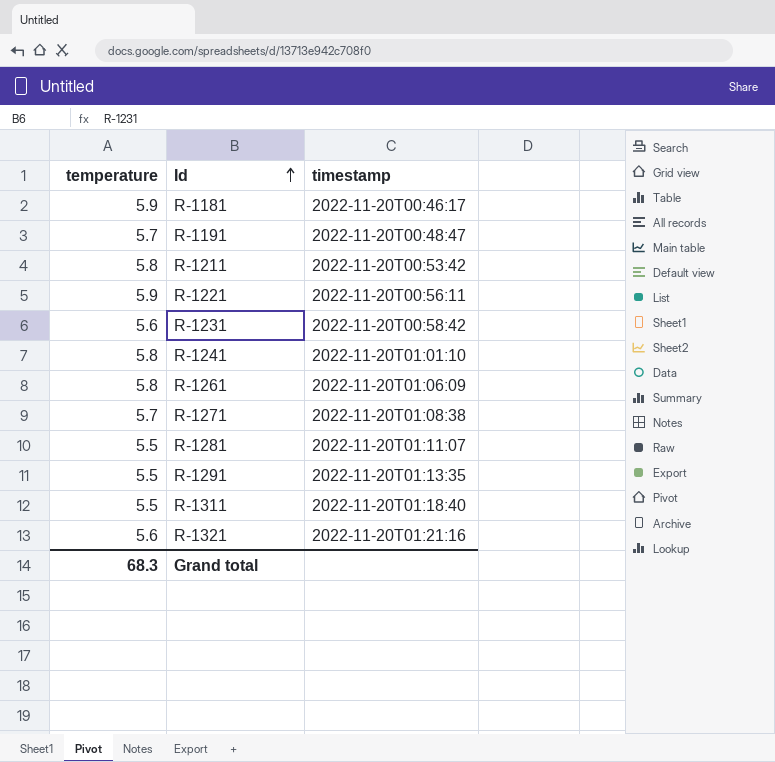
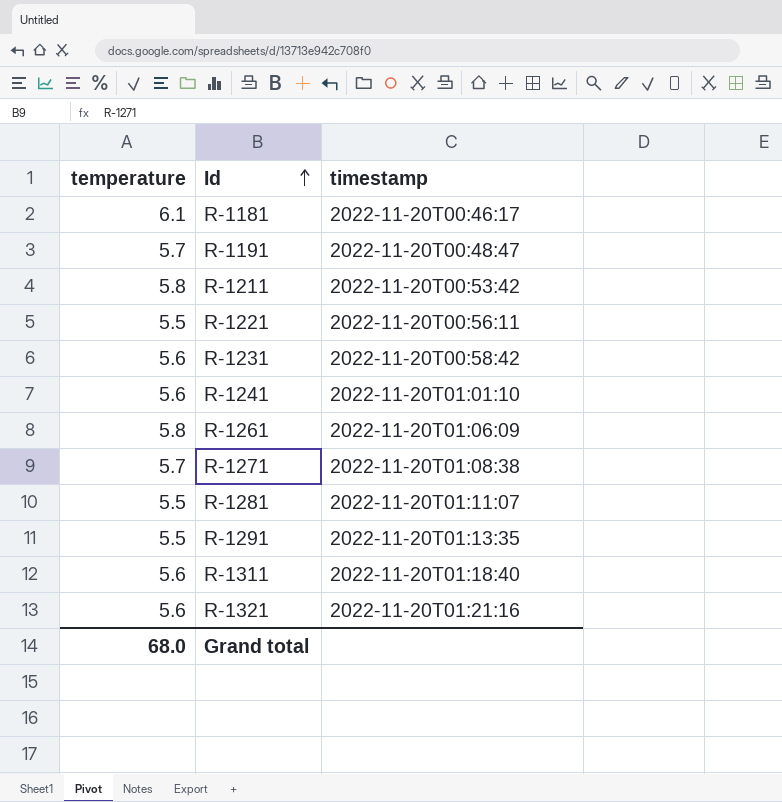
R-1181 | temperature: 5.9 -> 6.1
R-1221 | temperature: 5.9 -> 5.5
R-1241 | temperature: 5.8 -> 5.6
R-1311 | temperature: 5.5 -> 5.6
Grand total | temperature: 68.3 -> 68.0

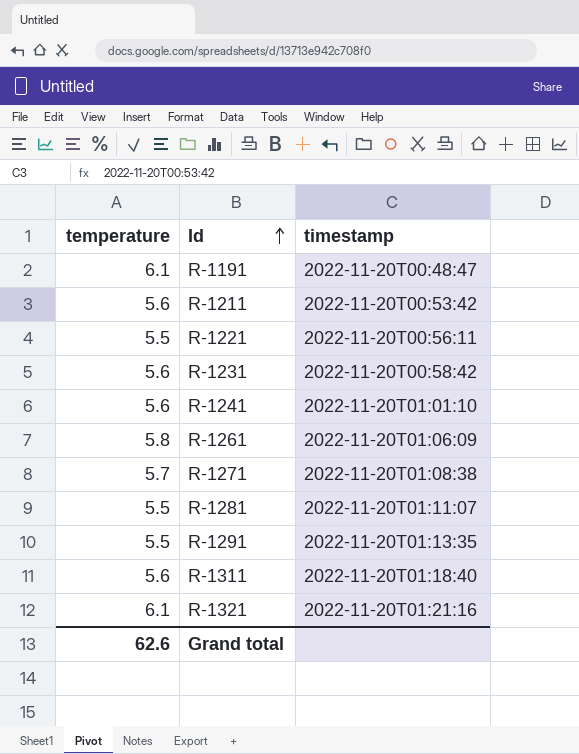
row R-1181: 6.1 | 2022-11-20T00:46:17 -> none
R-1191 | temperature: 5.7 -> 6.1
R-1211 | temperature: 5.8 -> 5.6
R-1321 | temperature: 5.6 -> 6.1
Grand total | temperature: 68.0 -> 62.6

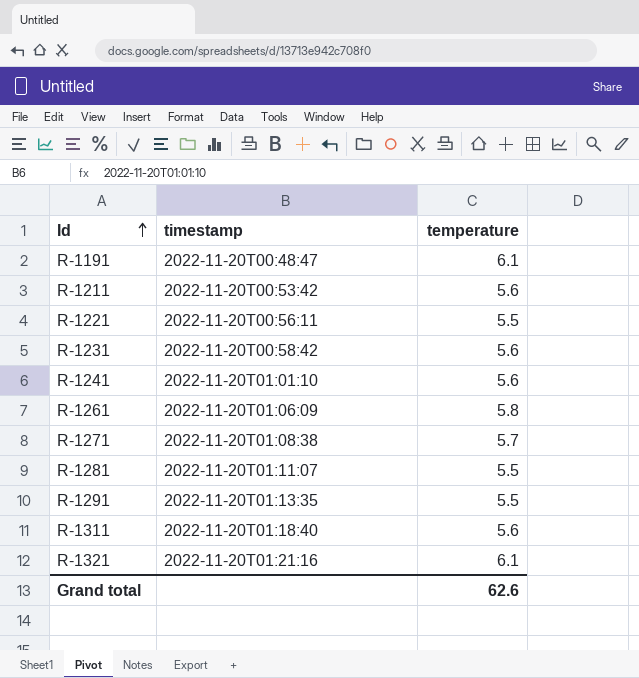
column temperature | position: 1 -> 3

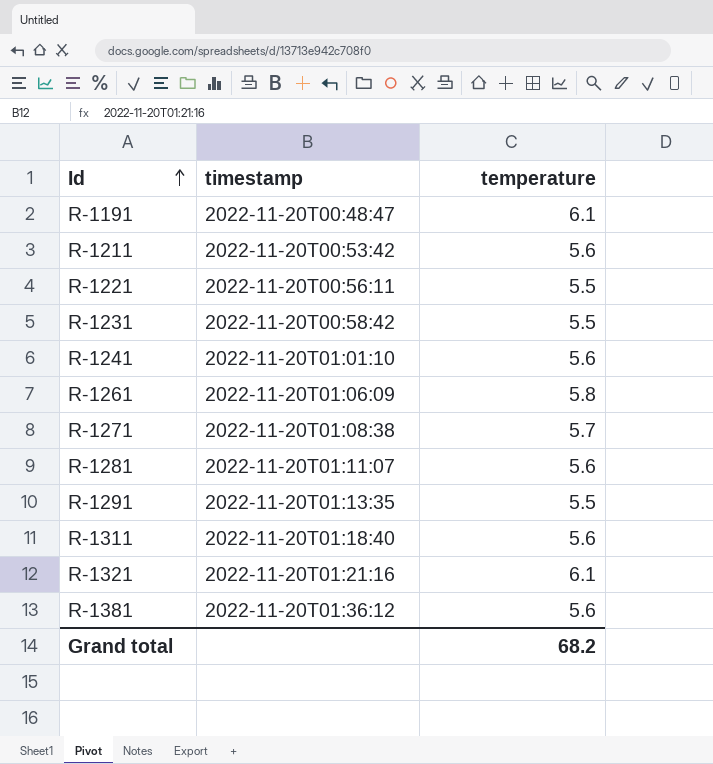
R-1231 | temperature: 5.6 -> 5.5
R-1281 | temperature: 5.5 -> 5.6
row R-1381: none -> 2022-11-20T01:36:12 | 5.6
Grand total | temperature: 62.6 -> 68.2

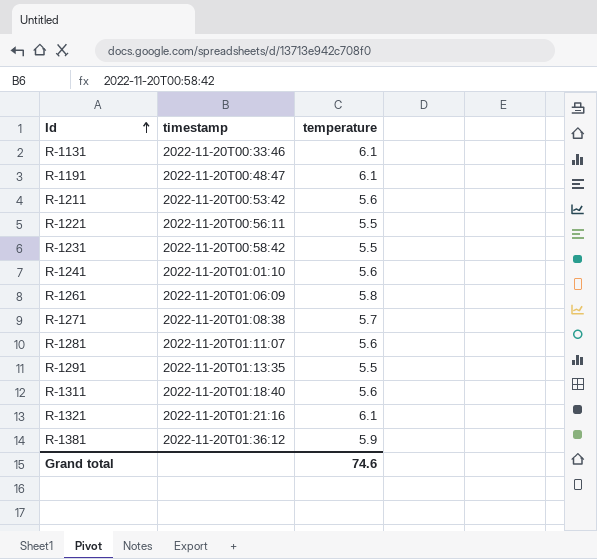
row R-1131: none -> 2022-11-20T00:33:46 | 6.1
R-1381 | temperature: 5.6 -> 5.9
Grand total | temperature: 68.2 -> 74.6

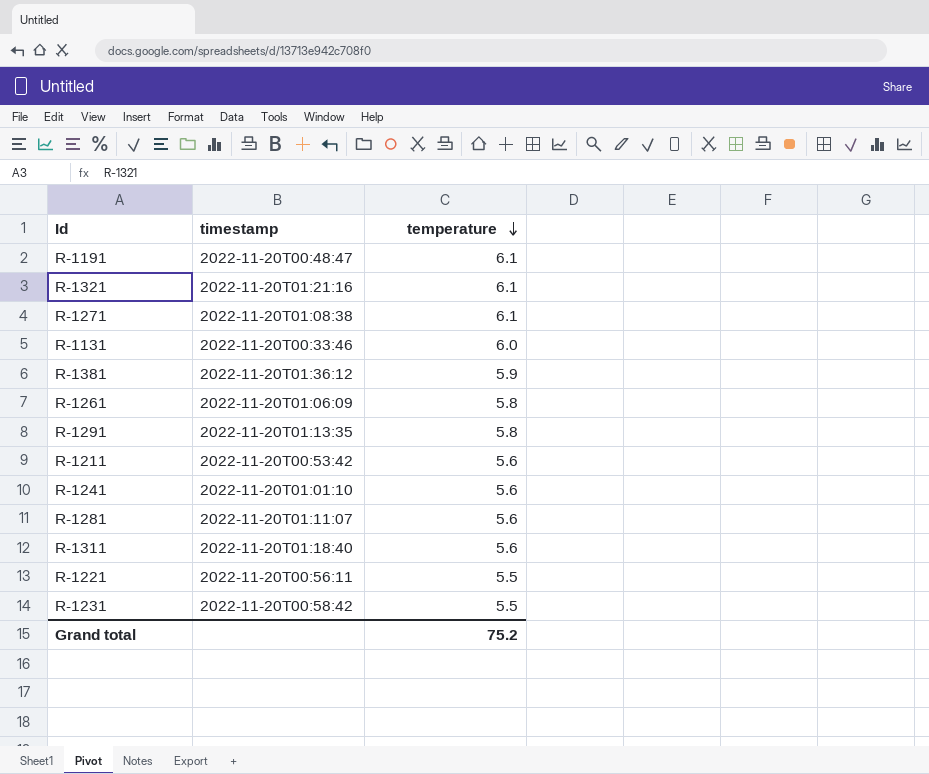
row order: Id ascending -> temperature descending
R-1271 | temperature: 5.7 -> 6.1
R-1131 | temperature: 6.1 -> 6.0
R-1291 | temperature: 5.5 -> 5.8
Grand total | temperature: 74.6 -> 75.2

